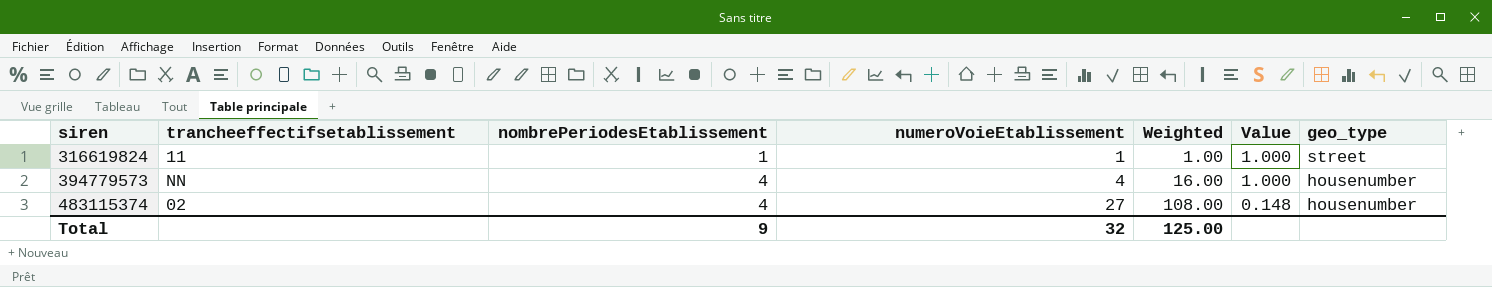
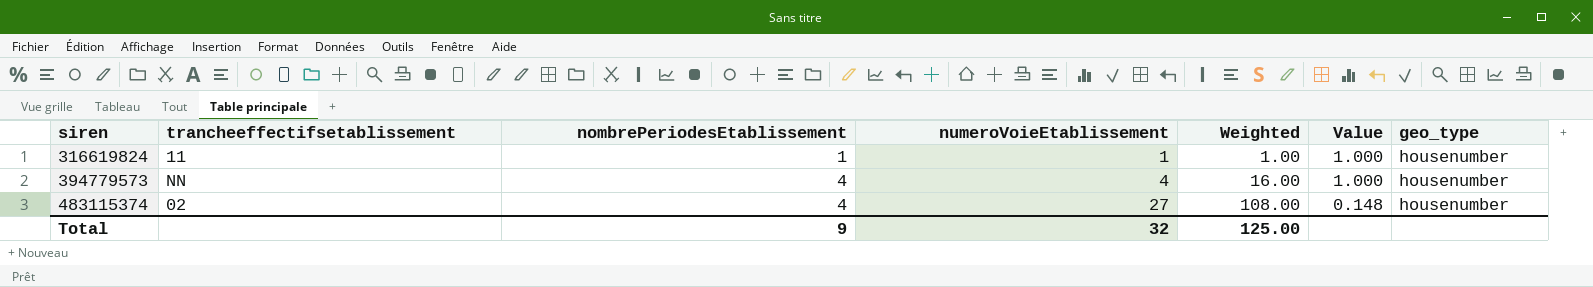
316619824 | geo_type: street -> housenumber

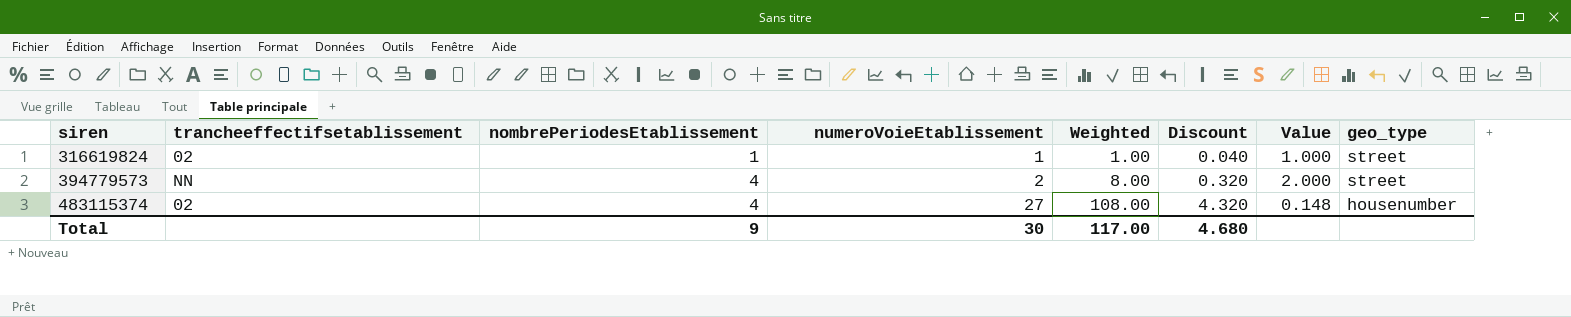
column Discount | formula: none -> [Weighted] * 0.04
316619824 | trancheeffectifsetablissement: 11 -> 02
316619824 | geo_type: housenumber -> street
394779573 | numeroVoieEtablissement: 4 -> 2
394779573 | Weighted: 16.00 -> 8.00
394779573 | Value: 1.000 -> 2.000
394779573 | geo_type: housenumber -> street
Total | numeroVoieEtablissement: 32 -> 30
Total | Weighted: 125.00 -> 117.00

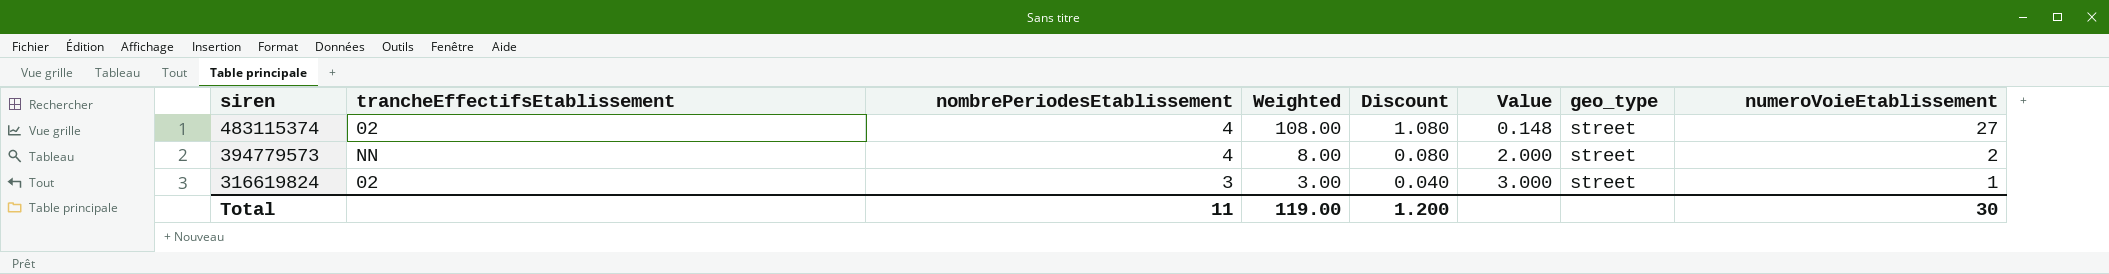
row order: siren ascending -> siren descending
column name: trancheeffectifsetablissement -> trancheEffectifsEtablissement
column Discount | formula: [Weighted] * 0.04 -> [numeroVoieEtablissement] * 0.04
column numeroVoieEtablissement | position: 4 -> 8
483115374 | geo_type: housenumber -> street
316619824 | nombrePeriodesEtablissement: 1 -> 3
316619824 | Weighted: 1.00 -> 3.00
316619824 | Value: 1.000 -> 3.000
Total | nombrePeriodesEtablissement: 9 -> 11
Total | Weighted: 117.00 -> 119.00
Total | Discount: 4.680 -> 1.200

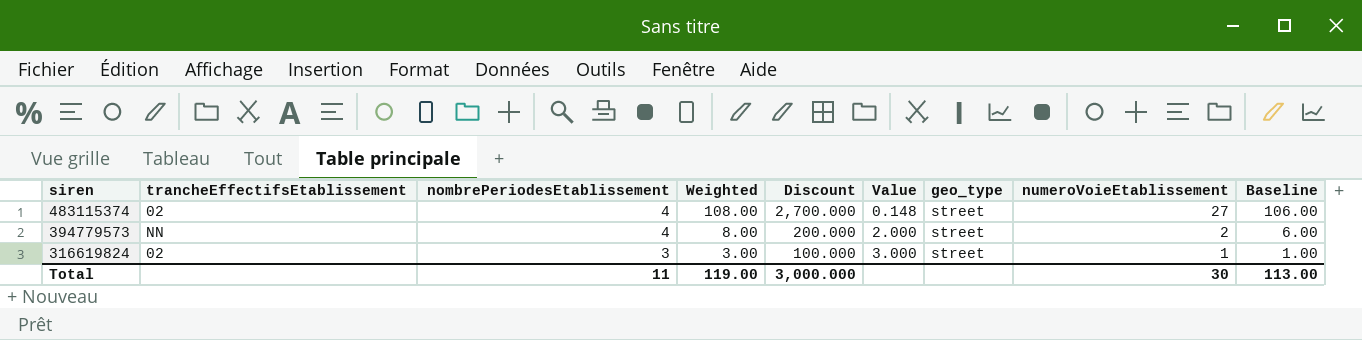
column Discount | formula: [numeroVoieEtablissement] * 0.04 -> [numeroVoieEtablissement] * 100
column Baseline | formula: none -> [Weighted] - 2
Total | Discount: 1.200 -> 3,000.000

